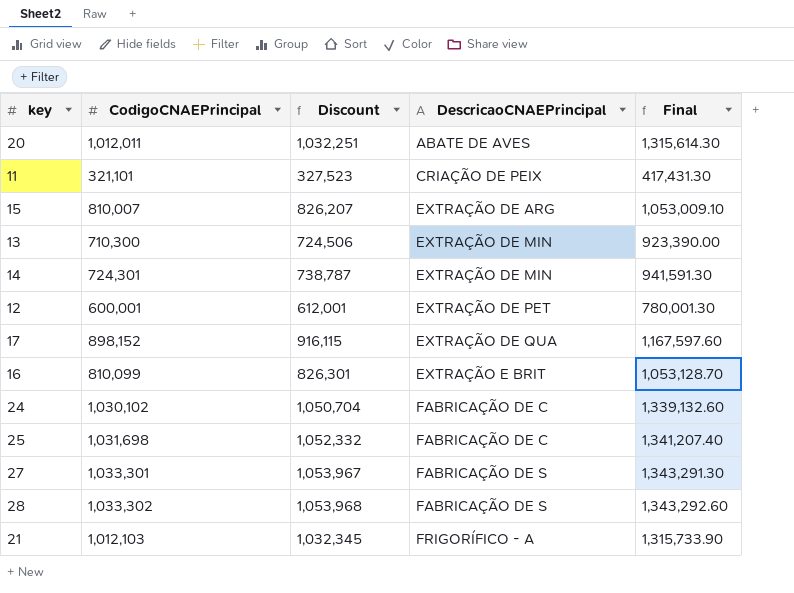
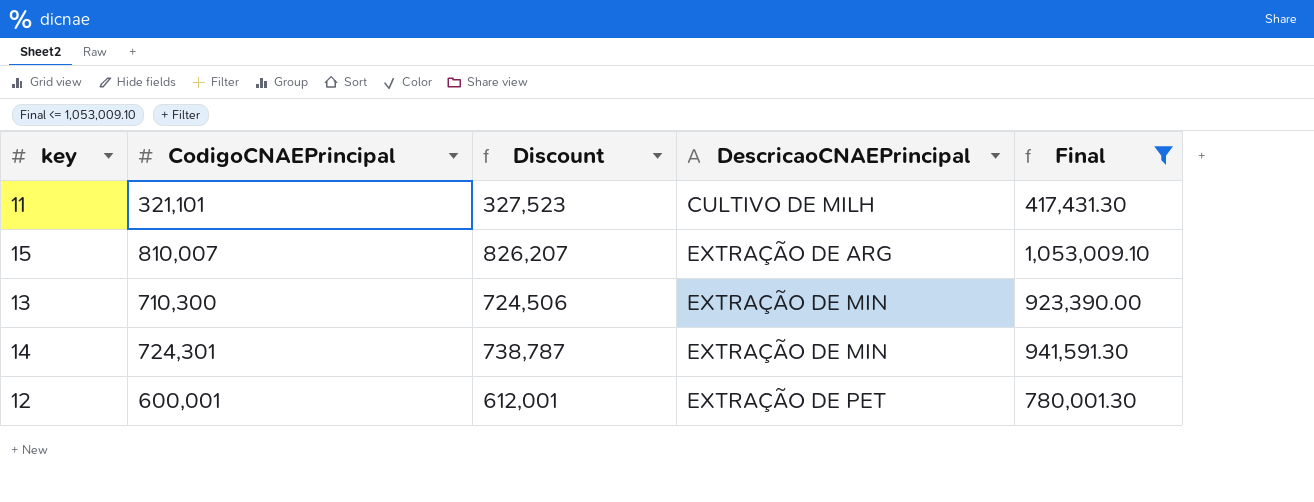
filter: none -> Final <= 1,053,009.10
11 | DescricaoCNAEPrincipal: CRIAÇÃO DE PEIX -> CULTIVO DE MILH

